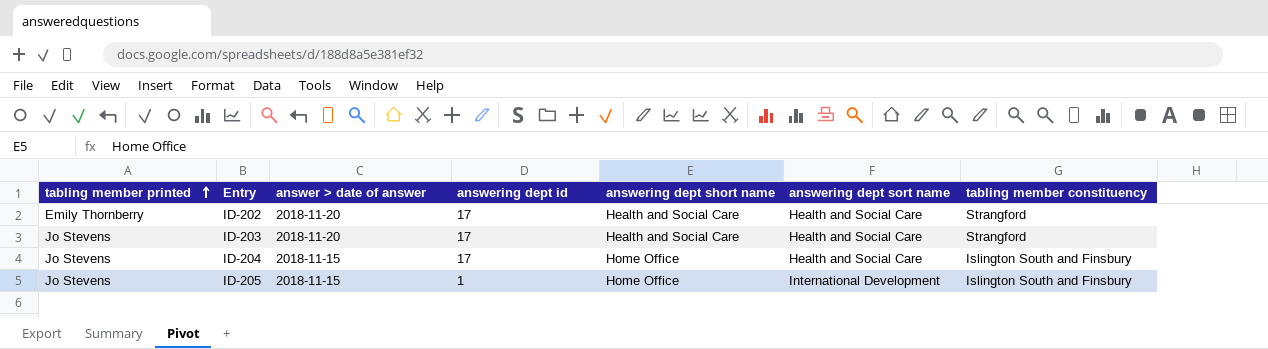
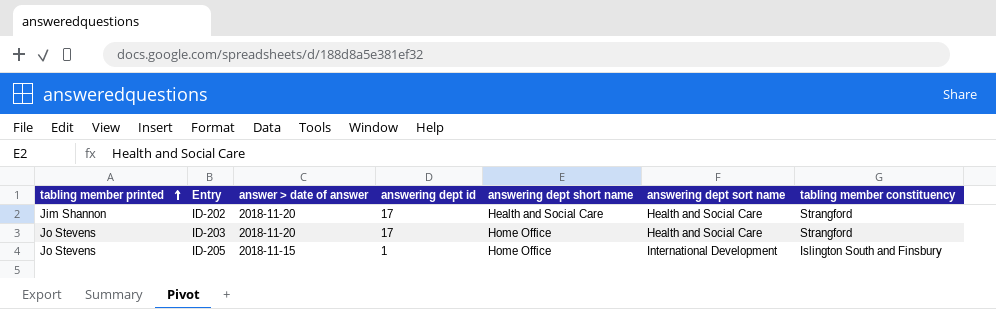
row ID-204: Jo Stevens | 2018-11-15 | 17 | Home Office | Health and Social Care | Islington South and Finsbury -> none
ID-202 | tabling member printed: Emily Thornberry -> Jim Shannon
ID-203 | answering dept short name: Health and Social Care -> Home Office

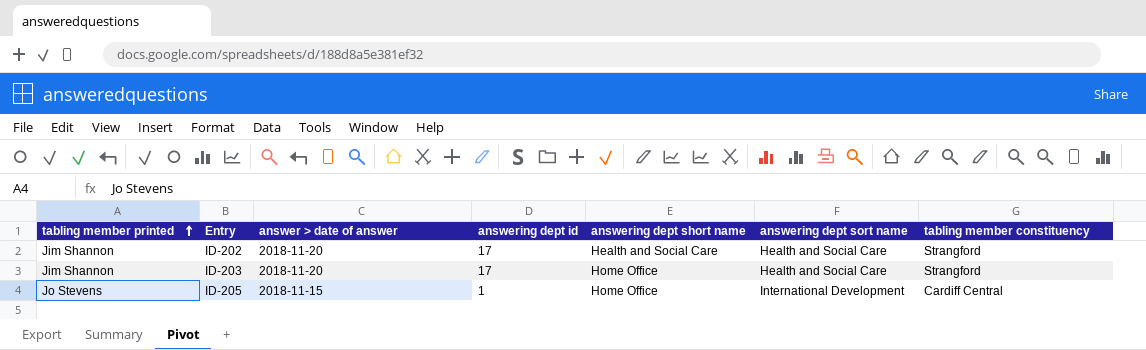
ID-203 | tabling member printed: Jo Stevens -> Jim Shannon
ID-205 | tabling member constituency: Islington South and Finsbury -> Cardiff Central

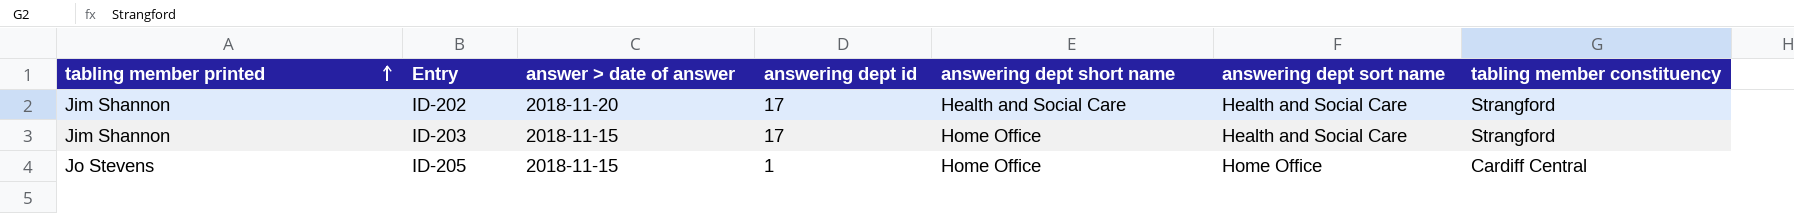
ID-203 | answer > date of answer: 2018-11-20 -> 2018-11-15
ID-205 | answering dept sort name: International Development -> Home Office

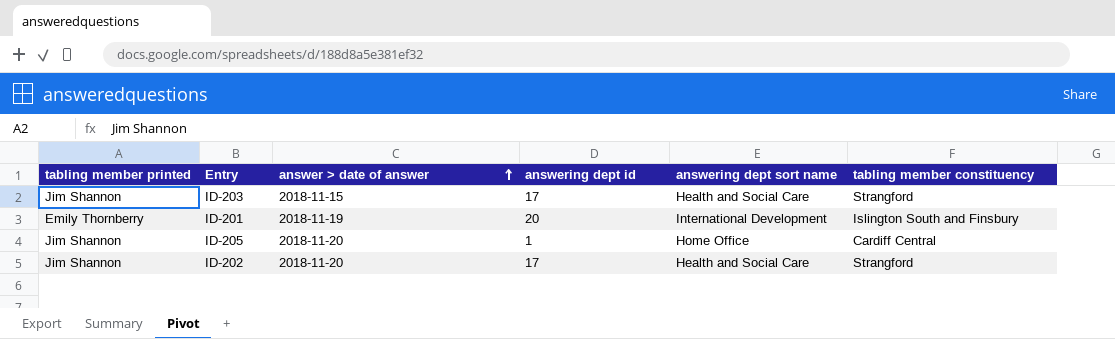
row order: tabling member printed ascending -> answer > date of answer ascending
column answering dept short name | position: 5 -> none
row ID-201: none -> Emily Thornberry | 2018-11-19 | 20 | International Development | Islington South and Finsbury
ID-205 | tabling member printed: Jo Stevens -> Jim Shannon
ID-205 | answer > date of answer: 2018-11-15 -> 2018-11-20

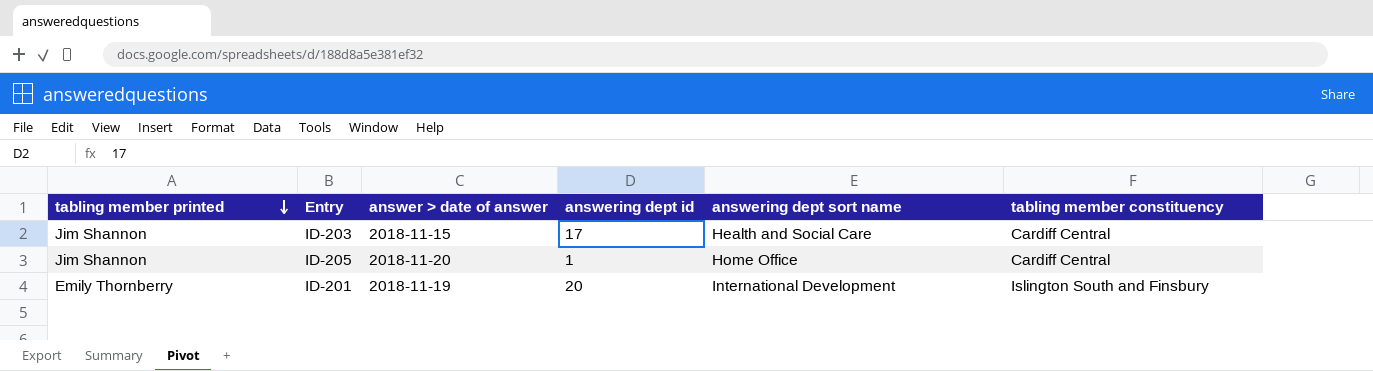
row order: answer > date of answer ascending -> tabling member printed descending
row ID-202: Jim Shannon | 2018-11-20 | 17 | Health and Social Care | Strangford -> none
ID-203 | tabling member constituency: Strangford -> Cardiff Central

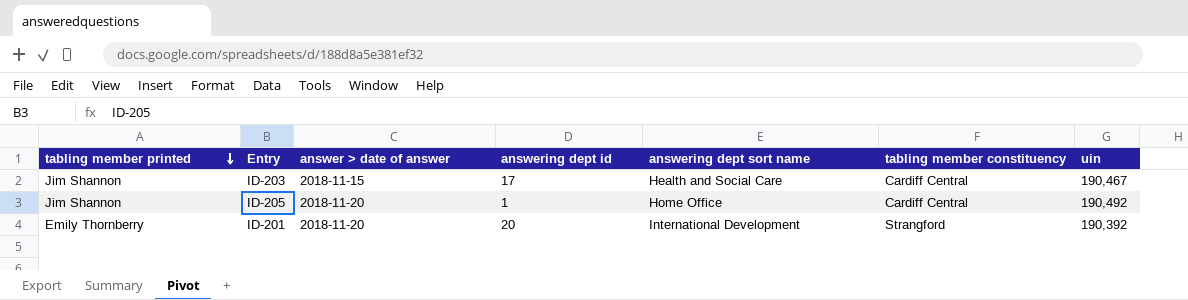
column uin | position: none -> 7
ID-201 | answer > date of answer: 2018-11-19 -> 2018-11-20
ID-201 | tabling member constituency: Islington South and Finsbury -> Strangford

